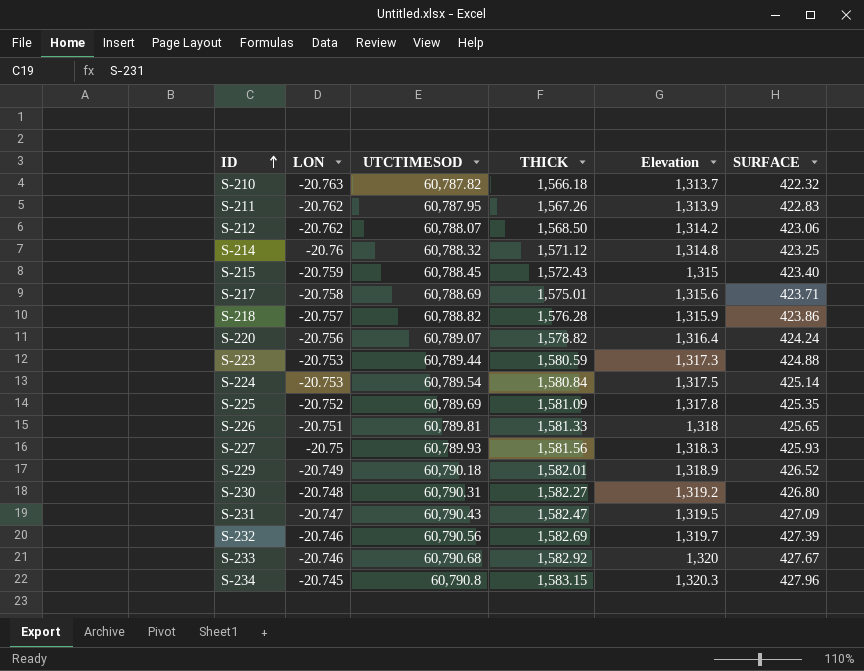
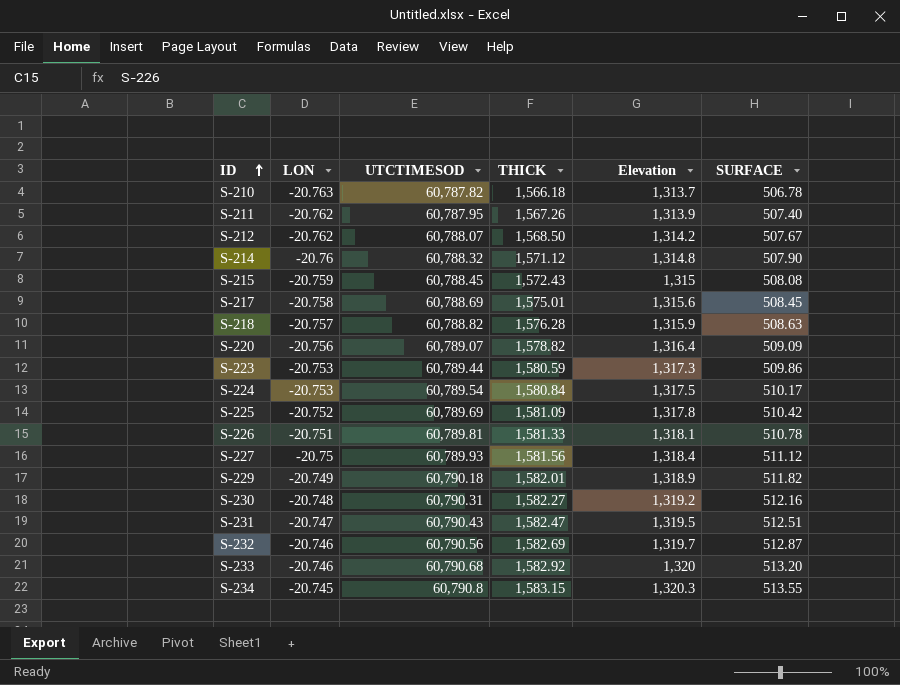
S-210 | SURFACE: 422.32 -> 506.78
S-211 | SURFACE: 422.83 -> 507.40
S-212 | SURFACE: 423.06 -> 507.67
S-214 | SURFACE: 423.25 -> 507.90
S-215 | SURFACE: 423.40 -> 508.08
S-217 | SURFACE: 423.71 -> 508.45
S-218 | SURFACE: 423.86 -> 508.63
S-220 | SURFACE: 424.24 -> 509.09
S-223 | SURFACE: 424.88 -> 509.86
S-224 | SURFACE: 425.14 -> 510.17
S-225 | SURFACE: 425.35 -> 510.42
S-226 | Elevation: 1,318 -> 1,318.1
S-226 | SURFACE: 425.65 -> 510.78
S-227 | Elevation: 1,318.3 -> 1,318.4
S-227 | SURFACE: 425.93 -> 511.12
S-229 | SURFACE: 426.52 -> 511.82
S-230 | SURFACE: 426.80 -> 512.16
S-231 | SURFACE: 427.09 -> 512.51
S-232 | SURFACE: 427.39 -> 512.87
S-233 | SURFACE: 427.67 -> 513.20
S-234 | SURFACE: 427.96 -> 513.55

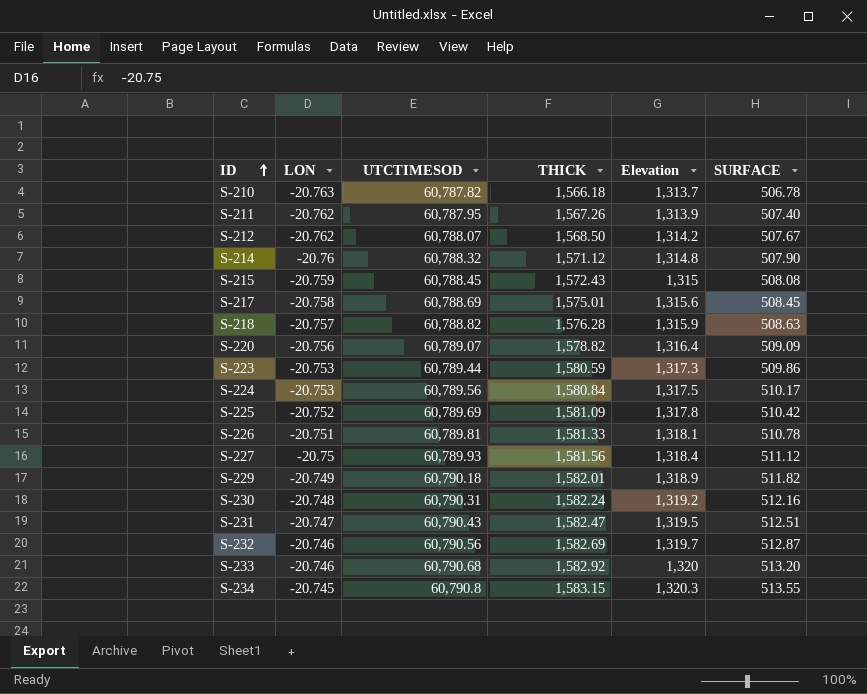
S-224 | UTCTIMESOD: 60,789.54 -> 60,789.56
S-230 | THICK: 1,582.27 -> 1,582.24

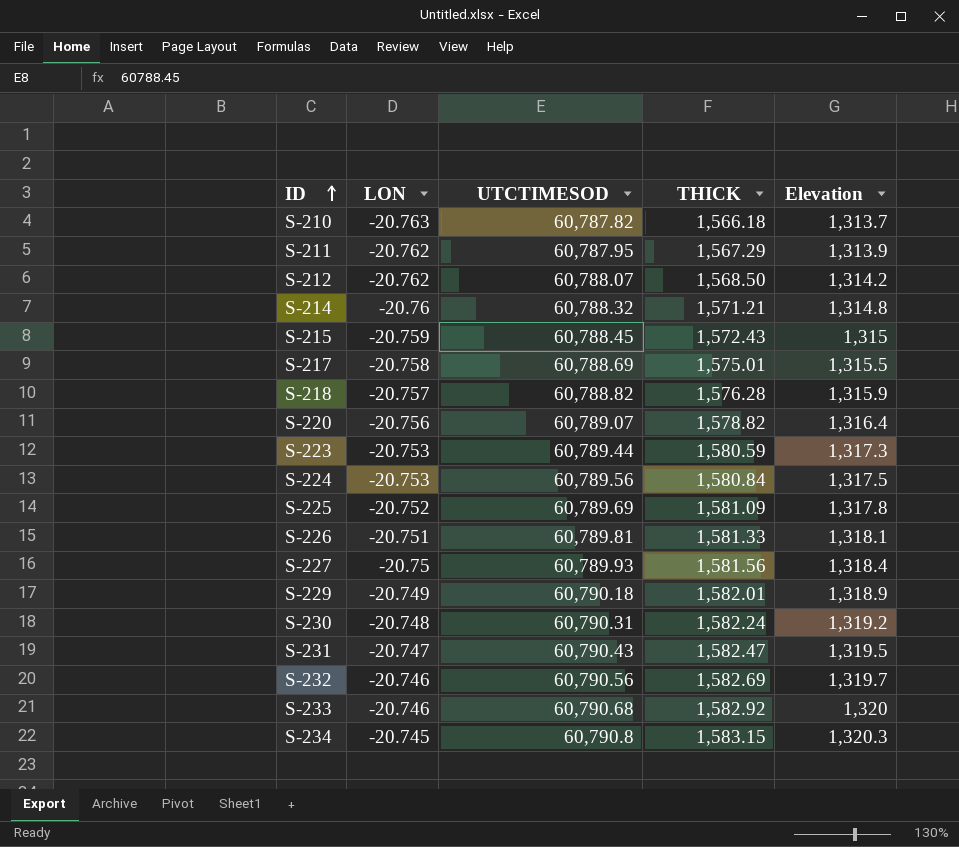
column SURFACE | position: 6 -> none
S-211 | THICK: 1,567.26 -> 1,567.29
S-214 | THICK: 1,571.12 -> 1,571.21
S-217 | Elevation: 1,315.6 -> 1,315.5

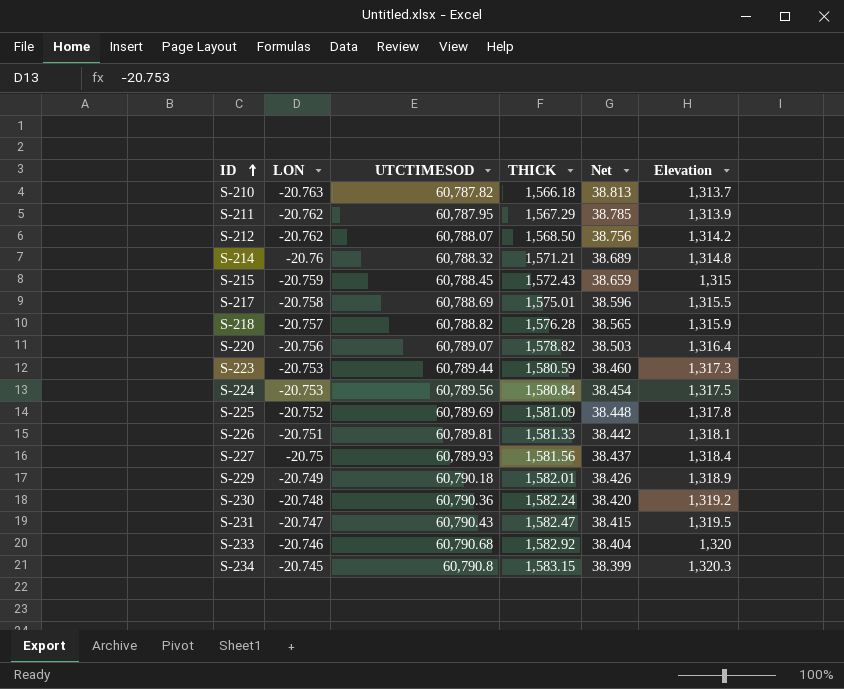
column Net | formula: none -> [UTCTIMESOD] / [THICK]
row S-232: -20.746 | 60,790.56 | 1,582.69 | 1,319.7 -> none
S-230 | UTCTIMESOD: 60,790.31 -> 60,790.36

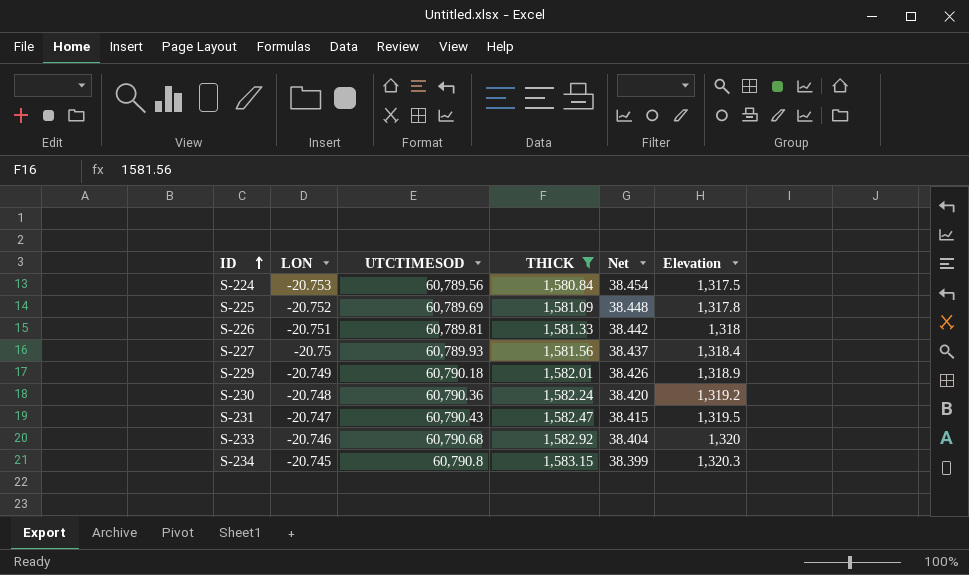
filter: none -> THICK >= 1,580.84
S-226 | Elevation: 1,318.1 -> 1,318

